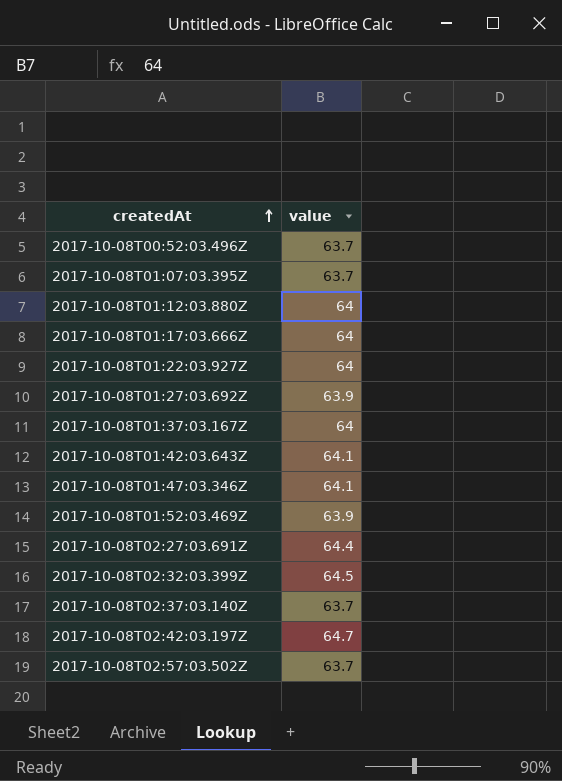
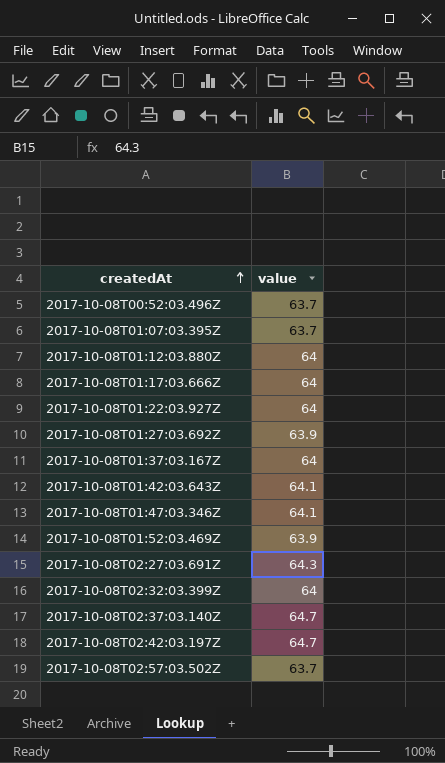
2017-10-08T02:27:03.691Z | value: 64.4 -> 64.3
2017-10-08T02:32:03.399Z | value: 64.5 -> 64
2017-10-08T02:37:03.140Z | value: 63.7 -> 64.7

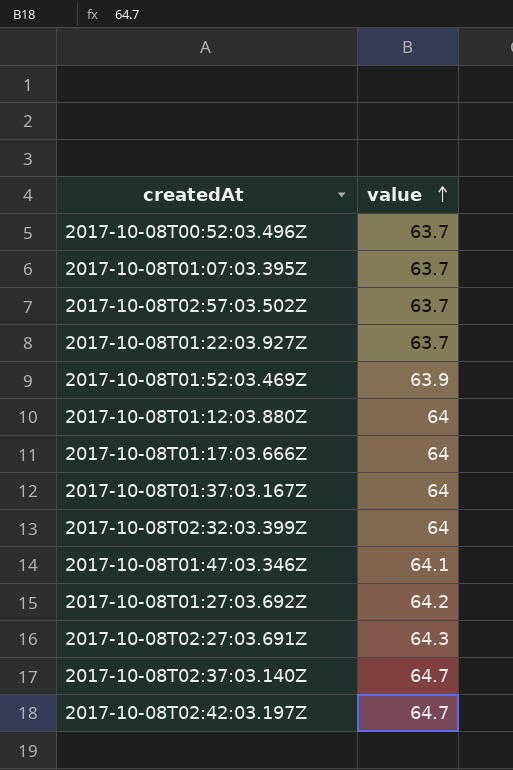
row order: createdAt ascending -> value ascending
row 2017-10-08T01:42:03.643Z: 64.1 -> none
2017-10-08T01:22:03.927Z | value: 64 -> 63.7
2017-10-08T01:27:03.692Z | value: 63.9 -> 64.2

